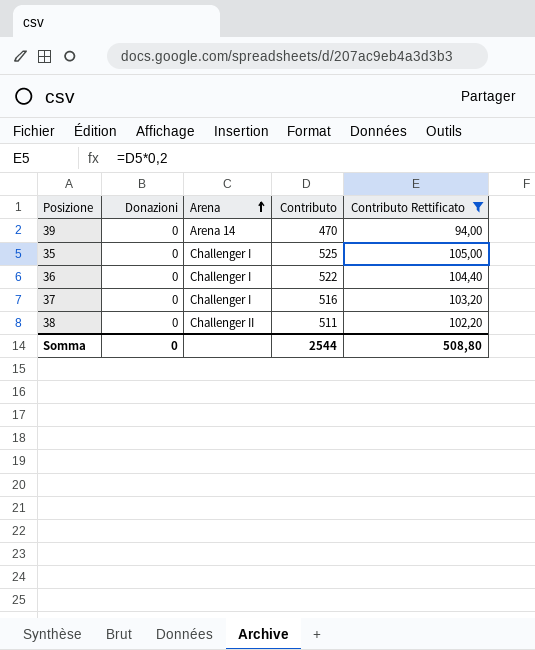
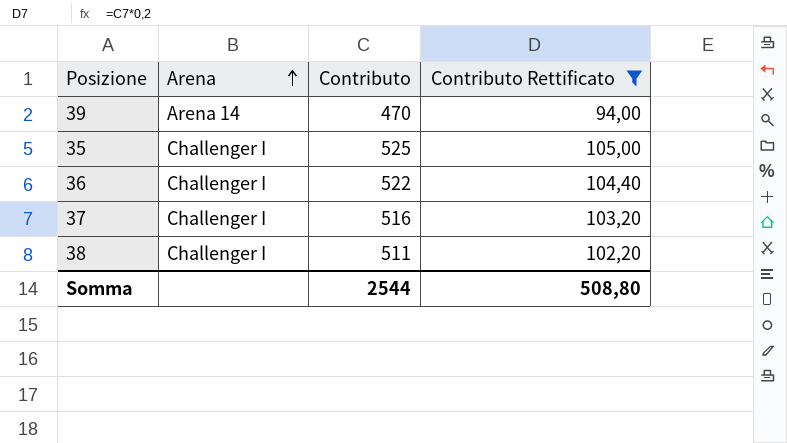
column Donazioni | position: 2 -> none
38 | Arena: Challenger II -> Challenger I

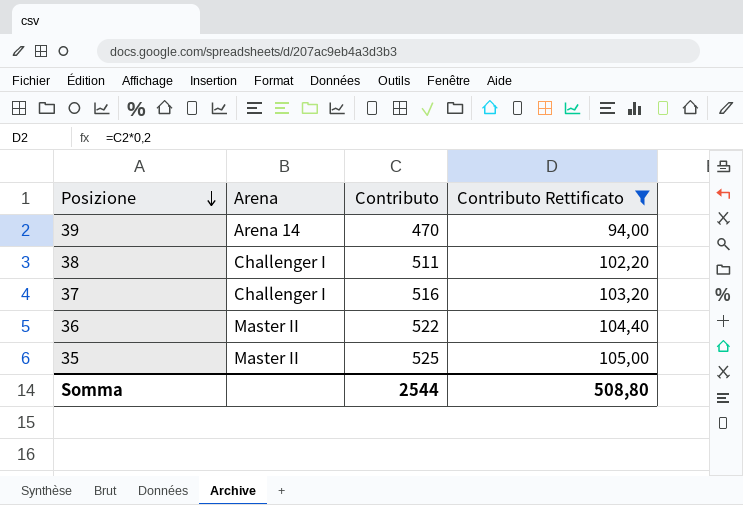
row order: Arena ascending -> Posizione descending
36 | Arena: Challenger I -> Master II
35 | Arena: Challenger I -> Master II

